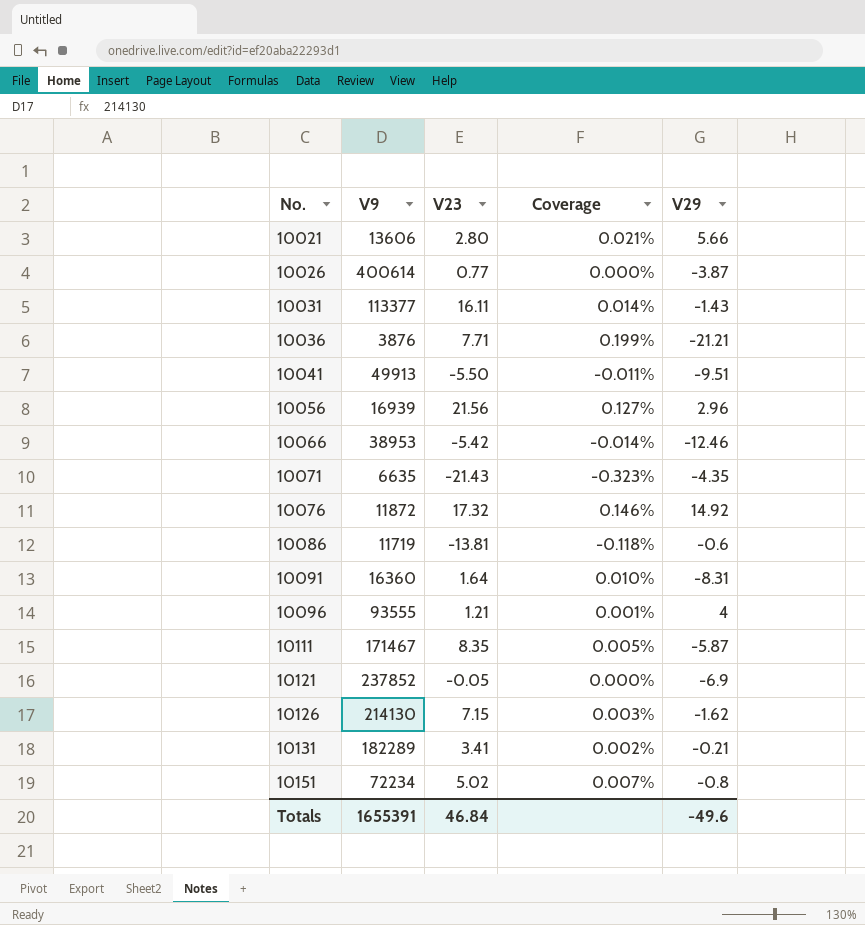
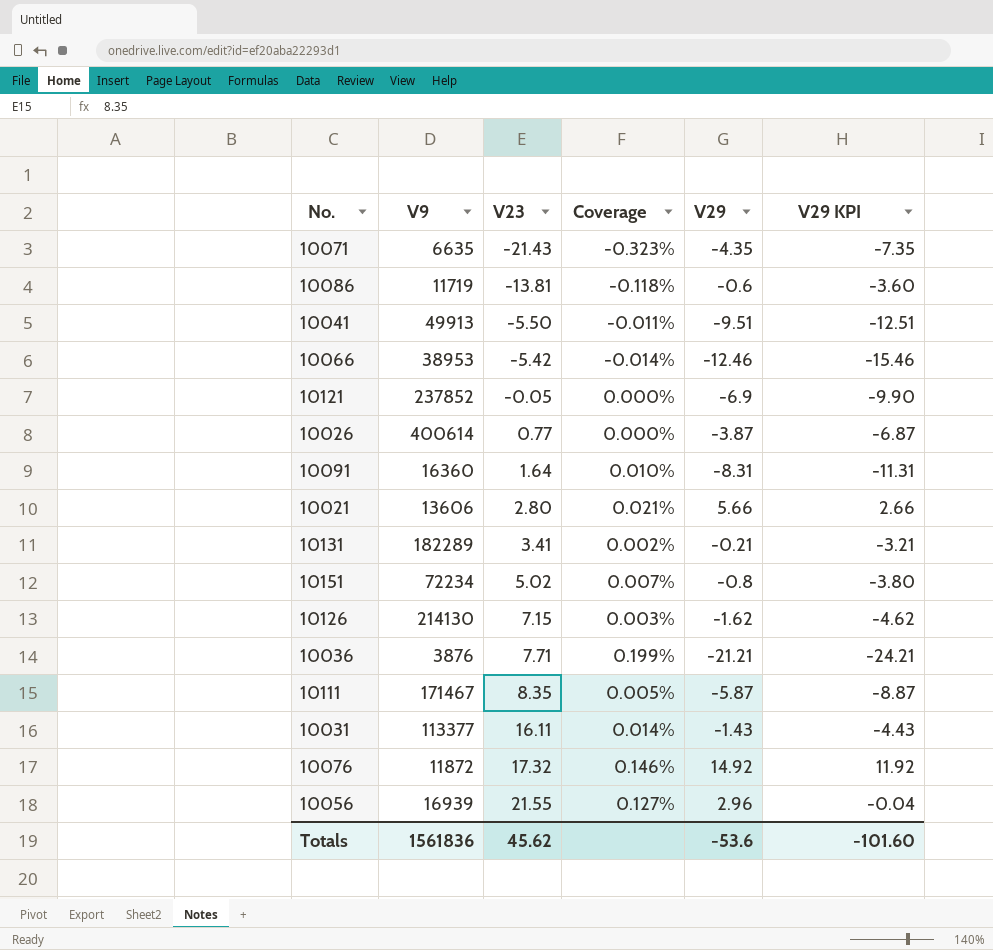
row order: No. ascending -> V23 ascending
column V29 KPI | formula: none -> [V29] - 3
row 10096: 93555 | 1.21 | 0.001% | 4 -> none
10056 | V23: 21.56 -> 21.55
Totals | V9: 1655391 -> 1561836
Totals | V23: 46.84 -> 45.62
Totals | V29: -49.6 -> -53.6

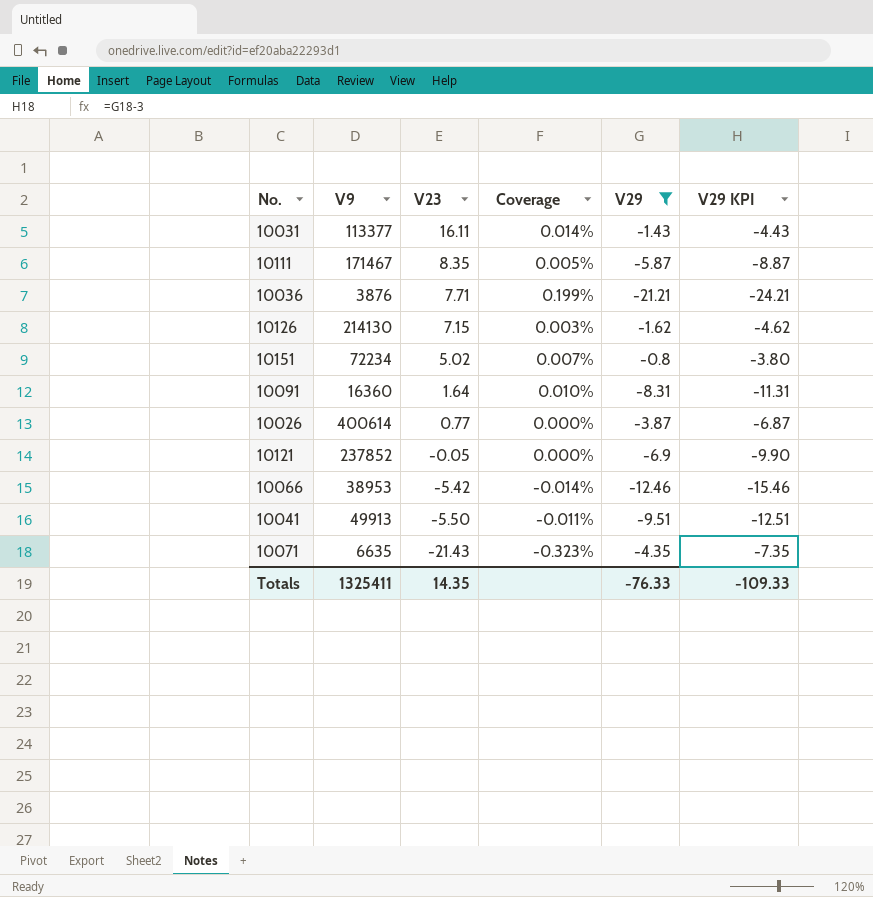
filter: none -> V29 <= -0.8
row order: V23 ascending -> V23 descending
Totals | V9: 1561836 -> 1325411
Totals | V23: 45.62 -> 14.35
Totals | V29: -53.6 -> -76.33
Totals | V29 KPI: -101.60 -> -109.33

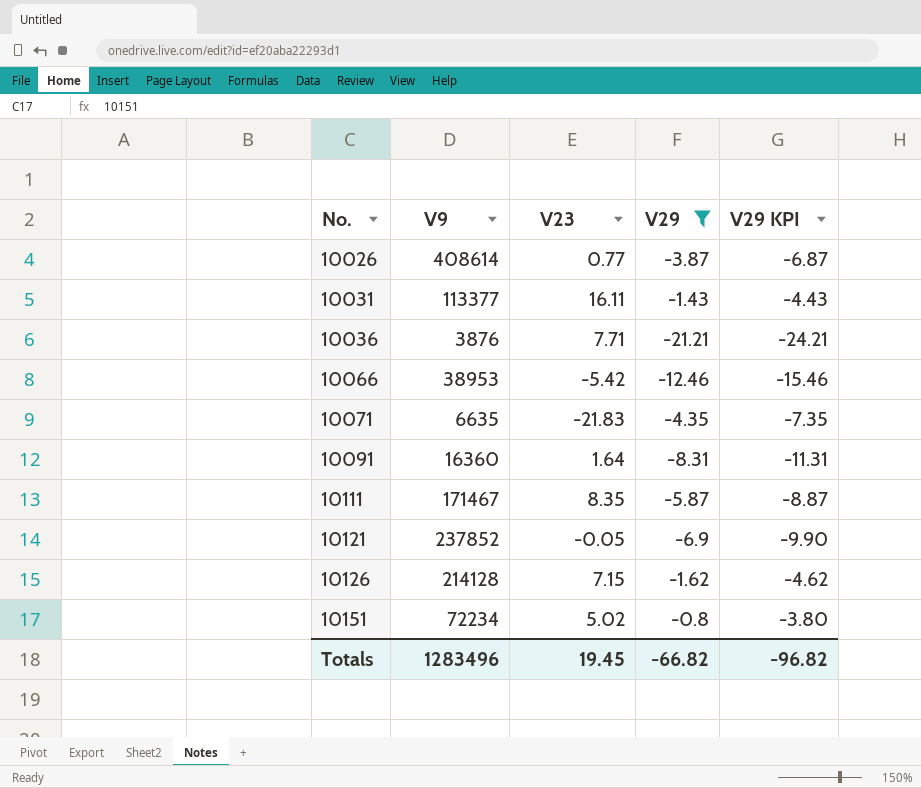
row order: V23 descending -> No. ascending
column Coverage | formula: [V23] / [V9] -> none
row 10041: 49913 | -5.50 | -0.011% | -9.51 | -12.51 -> none
10026 | V9: 400614 -> 408614
10071 | V23: -21.43 -> -21.83
10126 | V9: 214130 -> 214128
Totals | V9: 1325411 -> 1283496
Totals | V23: 14.35 -> 19.45
Totals | V29: -76.33 -> -66.82
Totals | V29 KPI: -109.33 -> -96.82

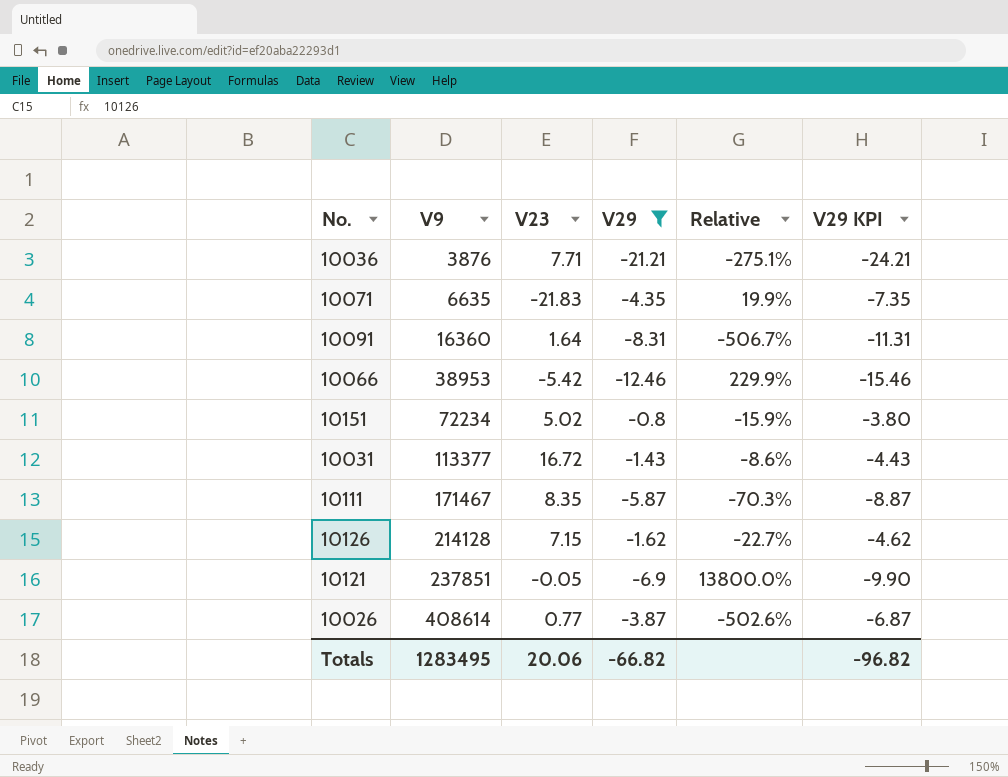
row order: No. ascending -> V9 ascending
column Relative | formula: none -> [V29] / [V23]
10031 | V23: 16.11 -> 16.72
10121 | V9: 237852 -> 237851
Totals | V9: 1283496 -> 1283495
Totals | V23: 19.45 -> 20.06

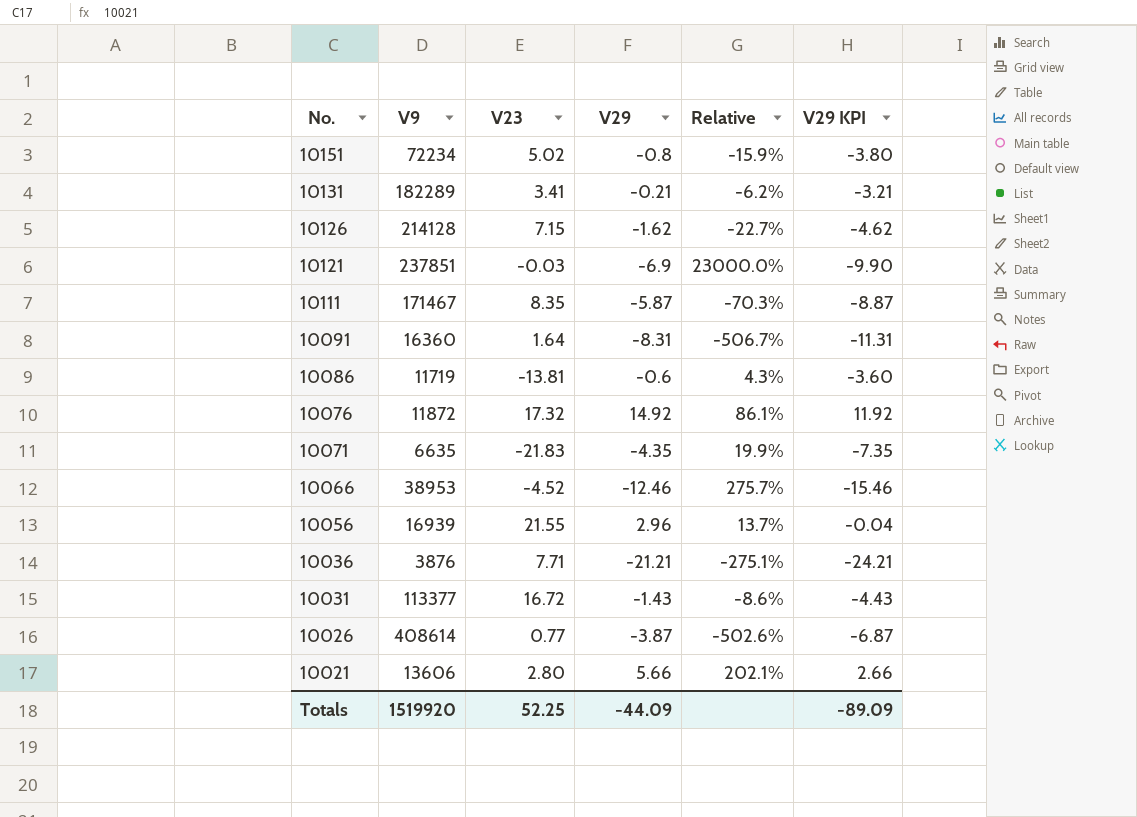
filter: V29 <= -0.8 -> none
row order: V9 ascending -> No. descending
10121 | V23: -0.05 -> -0.03
10121 | Relative: 13800.0% -> 23000.0%
10066 | V23: -5.42 -> -4.52
10066 | Relative: 229.9% -> 275.7%
Totals | V9: 1283495 -> 1519920
Totals | V23: 20.06 -> 52.25
Totals | V29: -66.82 -> -44.09
Totals | V29 KPI: -96.82 -> -89.09

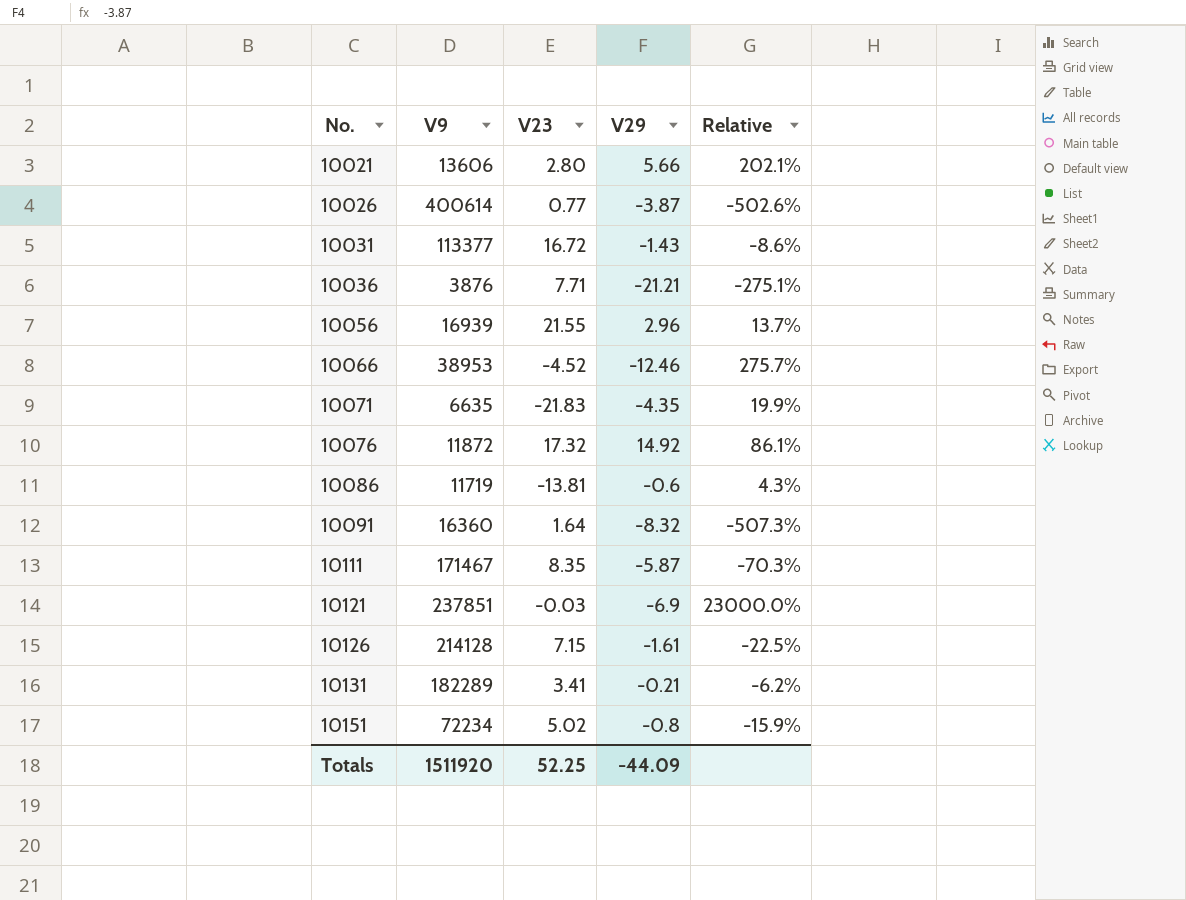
row order: No. descending -> No. ascending
column V29 KPI | formula: [V29] - 3 -> none
10026 | V9: 408614 -> 400614
10091 | V29: -8.31 -> -8.32
10091 | Relative: -506.7% -> -507.3%
10126 | V29: -1.62 -> -1.61
10126 | Relative: -22.7% -> -22.5%
Totals | V9: 1519920 -> 1511920

